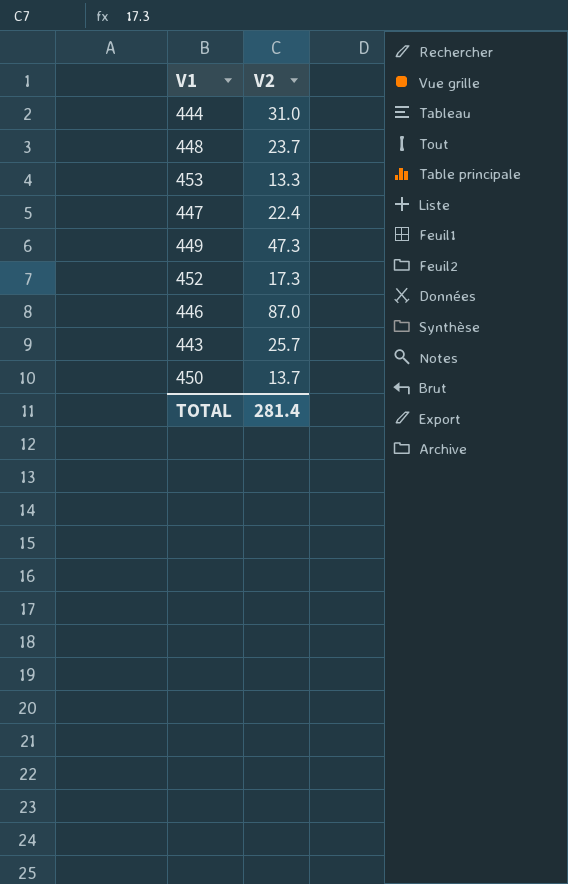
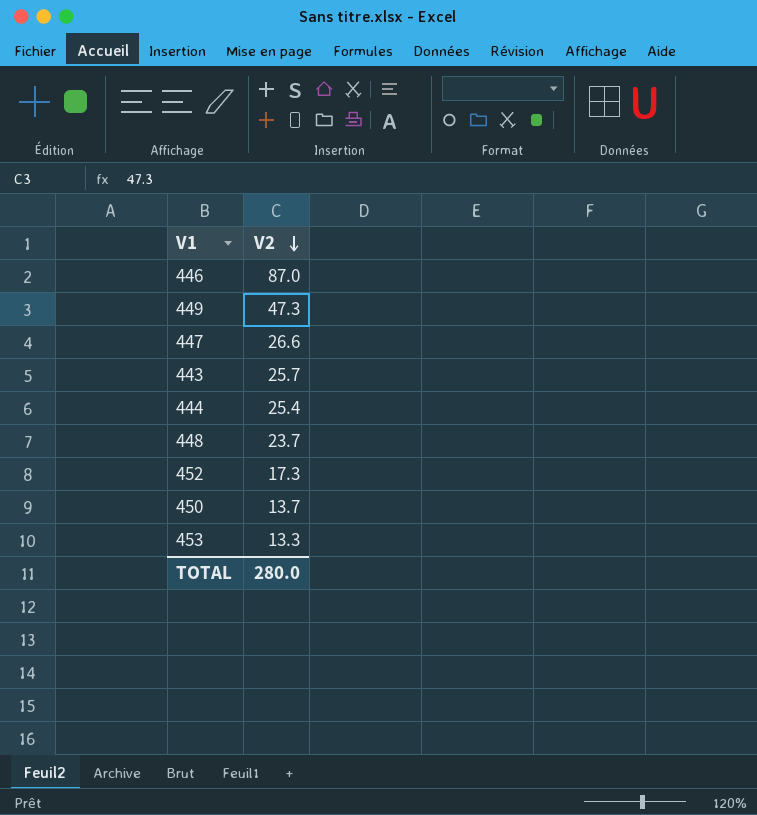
row order: none -> V2 descending
447 | V2: 22.4 -> 26.6
444 | V2: 31.0 -> 25.4
TOTAL | V2: 281.4 -> 280.0

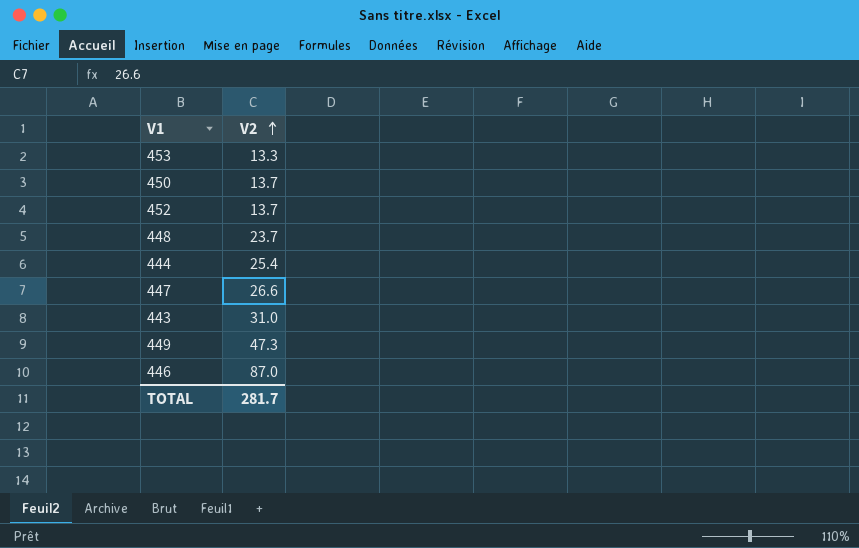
row order: V2 descending -> V2 ascending
452 | V2: 17.3 -> 13.7
443 | V2: 25.7 -> 31.0
TOTAL | V2: 280.0 -> 281.7

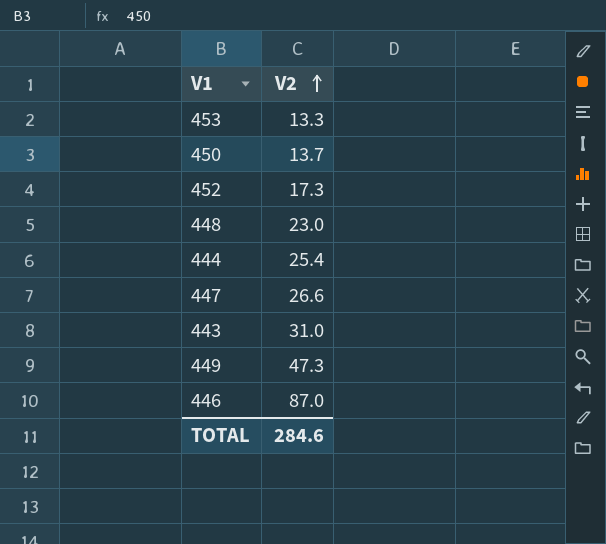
452 | V2: 13.7 -> 17.3
448 | V2: 23.7 -> 23.0
TOTAL | V2: 281.7 -> 284.6

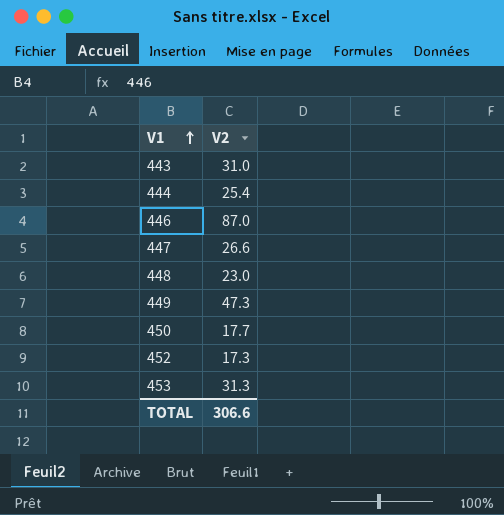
row order: V2 ascending -> V1 ascending
450 | V2: 13.7 -> 17.7
453 | V2: 13.3 -> 31.3
TOTAL | V2: 284.6 -> 306.6

